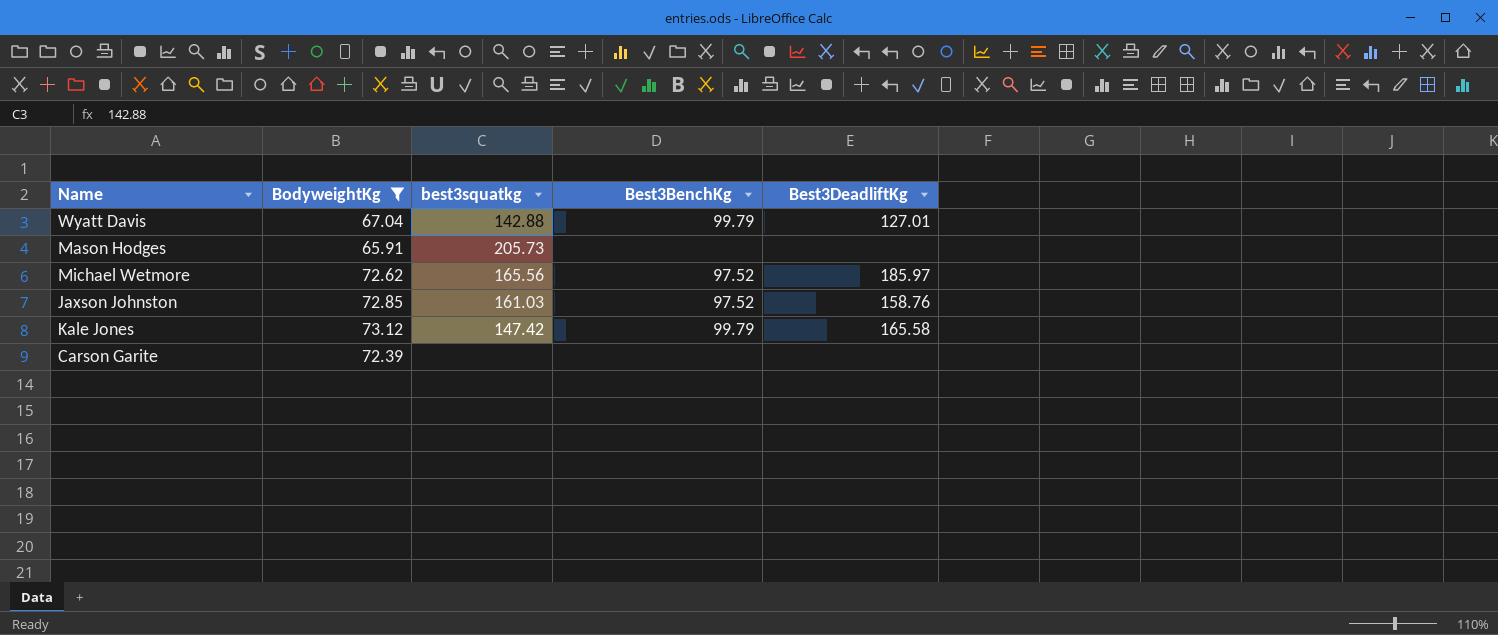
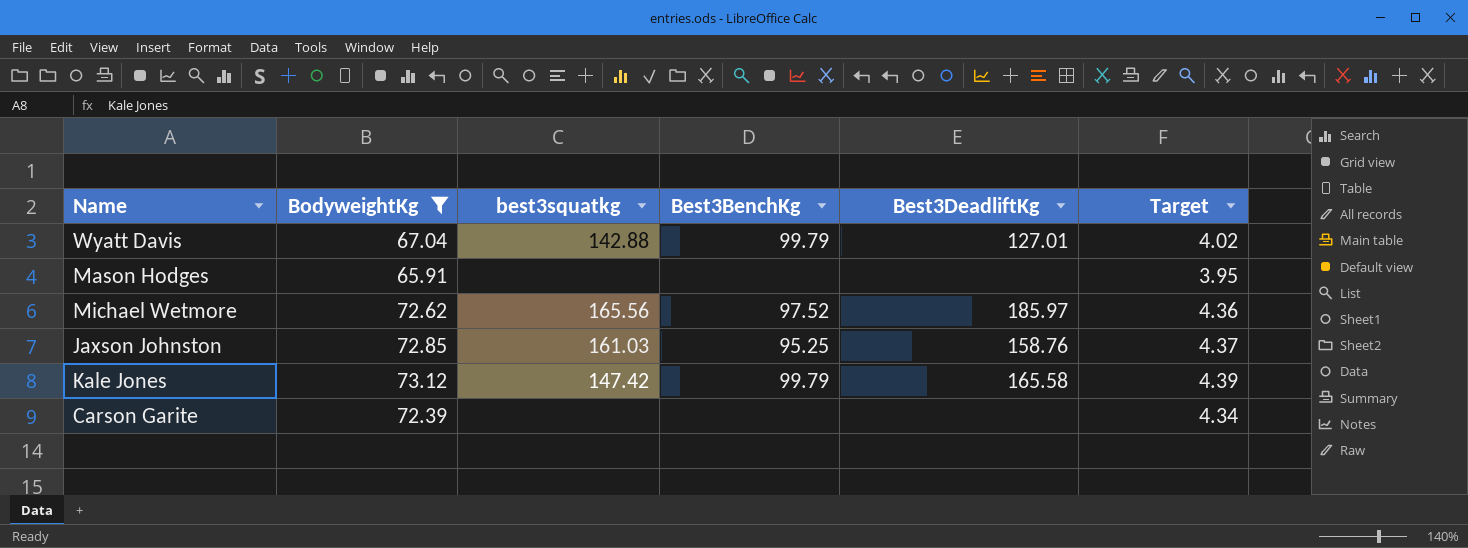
column Target | formula: none -> [BodyweightKg] * 0.06
Mason Hodges | best3squatkg: 205.73 -> none
Jaxson Johnston | Best3BenchKg: 97.52 -> 95.25

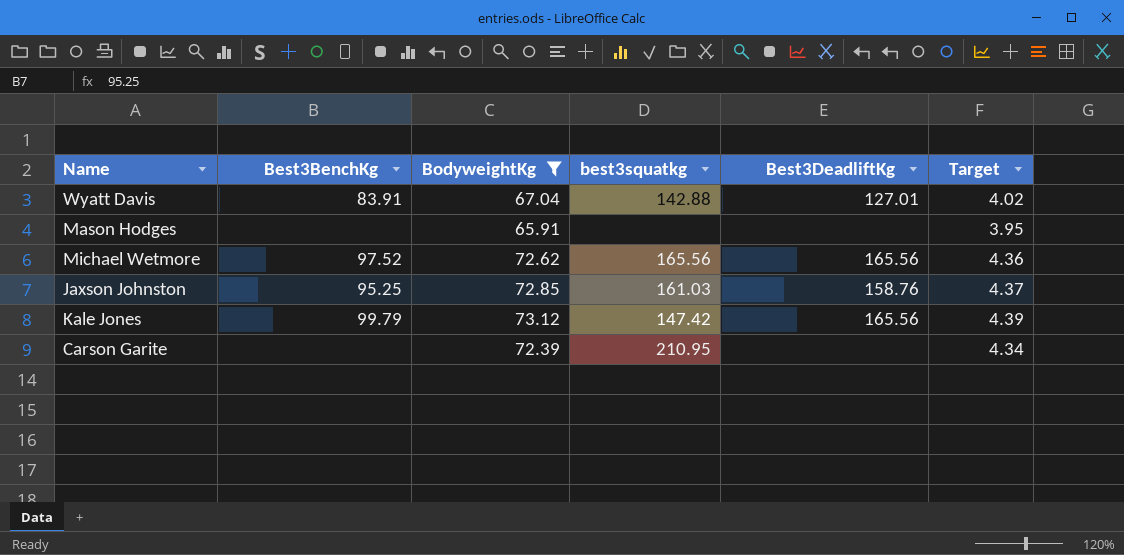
column Best3BenchKg | position: 4 -> 2
Wyatt Davis | Best3BenchKg: 99.79 -> 83.91
Michael Wetmore | Best3DeadliftKg: 185.97 -> 165.56
Kale Jones | Best3DeadliftKg: 165.58 -> 165.56
Carson Garite | best3squatkg: none -> 210.95

